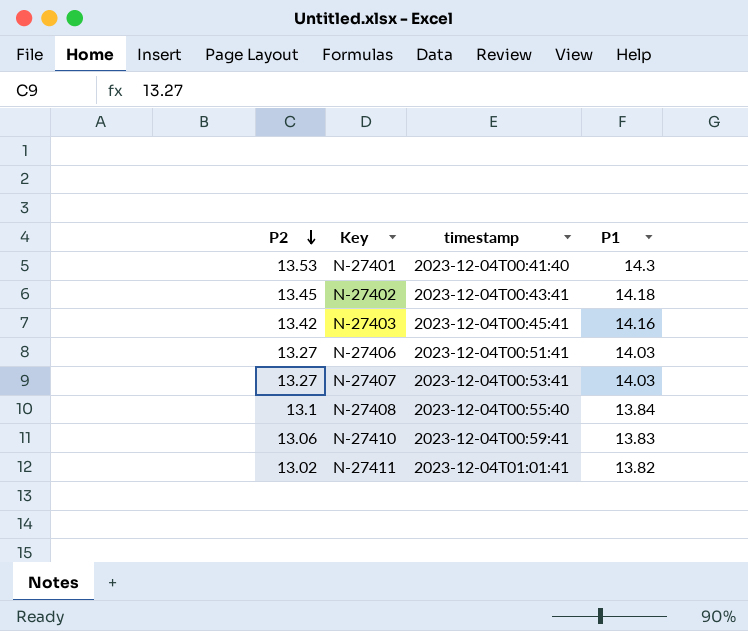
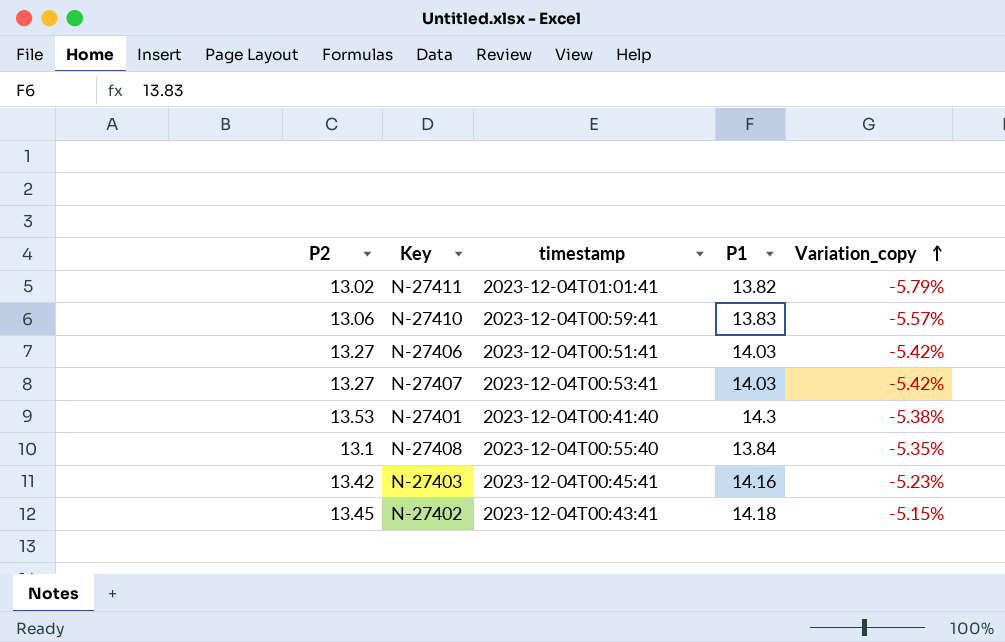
row order: P2 descending -> Variation_copy ascending
column Variation_copy | formula: none -> ([P2] - [P1]) / [P1]

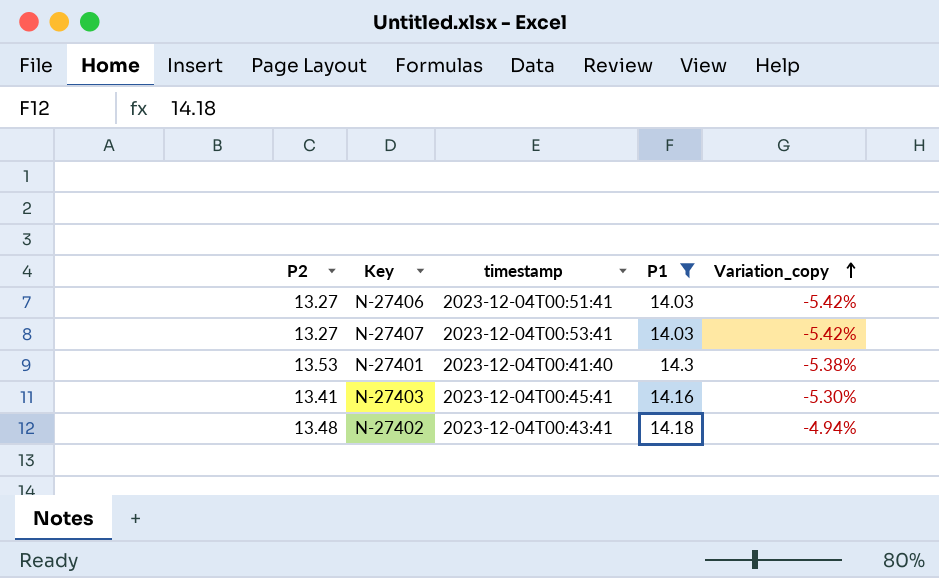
filter: none -> P1 >= 14.03
N-27403 | P2: 13.42 -> 13.41
N-27403 | Variation_copy: -5.23% -> -5.30%
N-27402 | P2: 13.45 -> 13.48
N-27402 | Variation_copy: -5.15% -> -4.94%

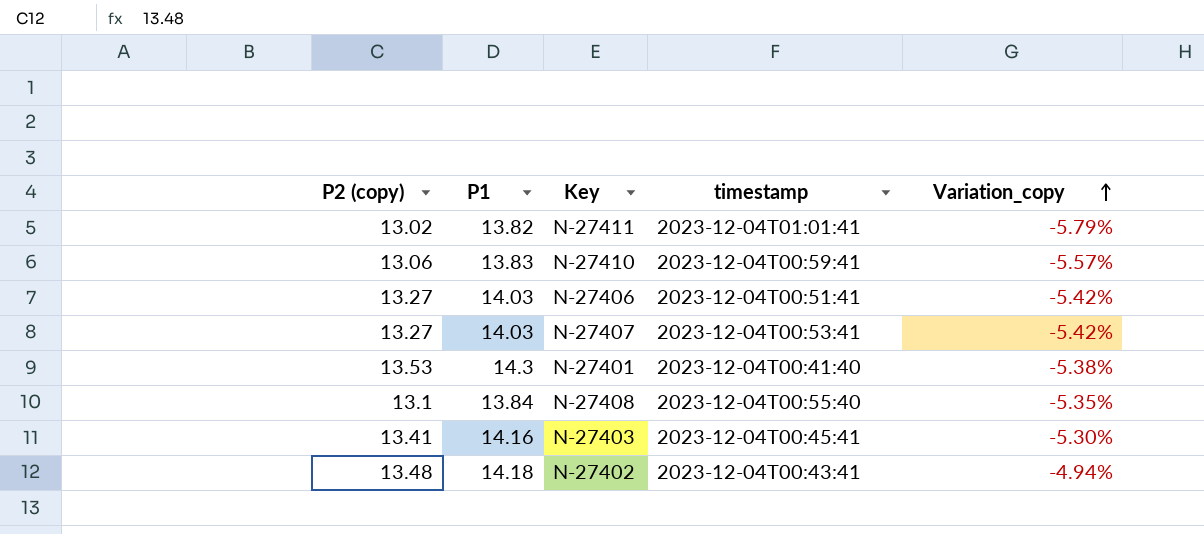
filter: P1 >= 14.03 -> none
column name: P2 -> P2 (copy)
column P1 | position: 4 -> 2

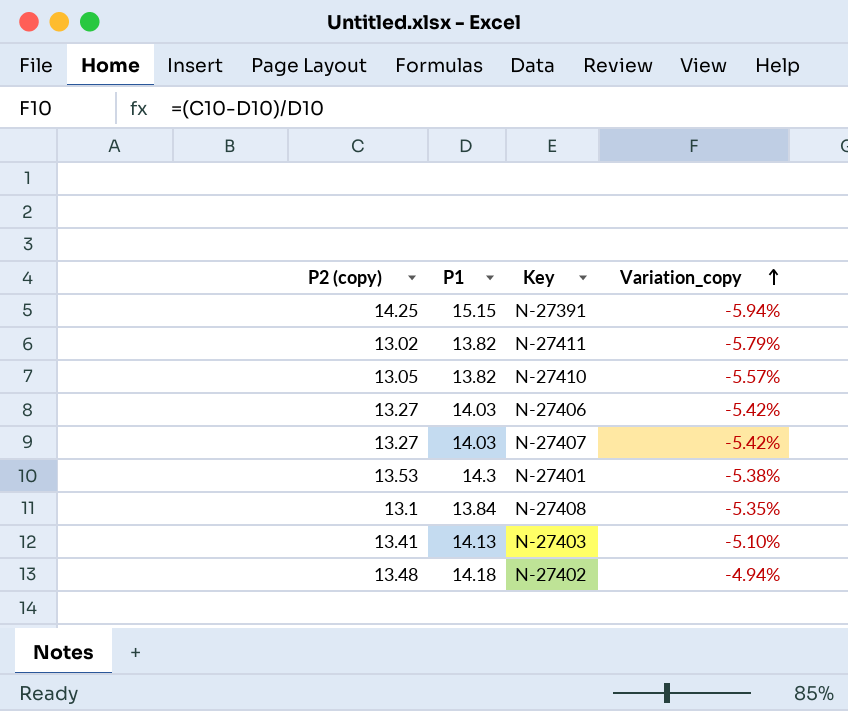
column timestamp | position: 4 -> none
row N-27391: none -> 14.25 | 15.15 | -5.94%
N-27410 | P2 (copy): 13.06 -> 13.05
N-27410 | P1: 13.83 -> 13.82
N-27403 | P1: 14.16 -> 14.13
N-27403 | Variation_copy: -5.30% -> -5.10%

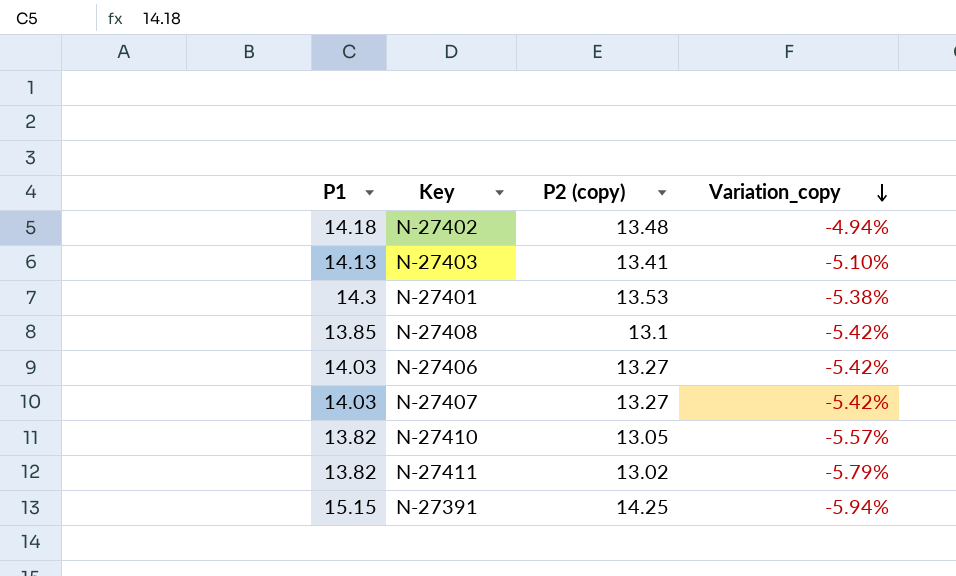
row order: Variation_copy ascending -> Variation_copy descending
column P2 (copy) | position: 1 -> 3
N-27408 | P1: 13.84 -> 13.85
N-27408 | Variation_copy: -5.35% -> -5.42%

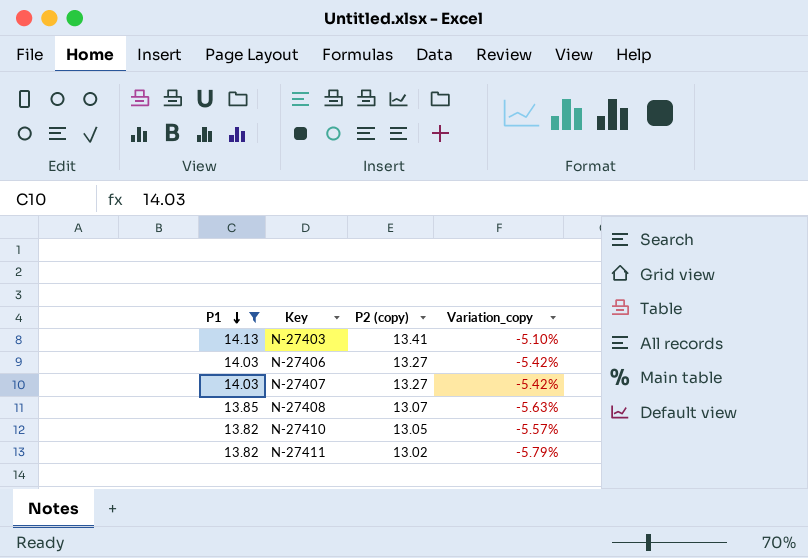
filter: none -> P1 <= 14.13
row order: Variation_copy descending -> P1 descending
N-27408 | P2 (copy): 13.1 -> 13.07
N-27408 | Variation_copy: -5.42% -> -5.63%

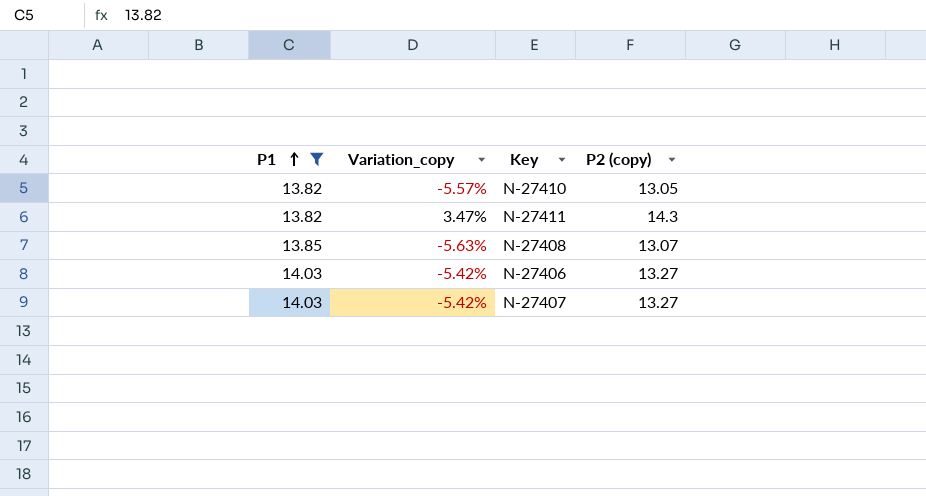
row order: P1 descending -> P1 ascending
column Variation_copy | position: 4 -> 2
row N-27403: 14.13 | 13.41 | -5.10% -> none
N-27411 | Variation_copy: -5.79% -> 3.47%
N-27411 | P2 (copy): 13.02 -> 14.3

